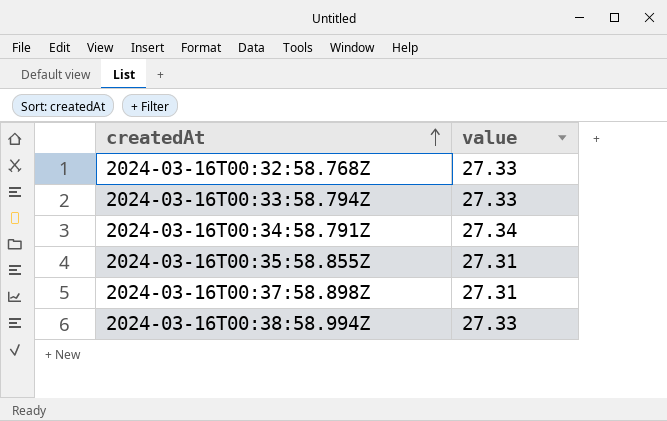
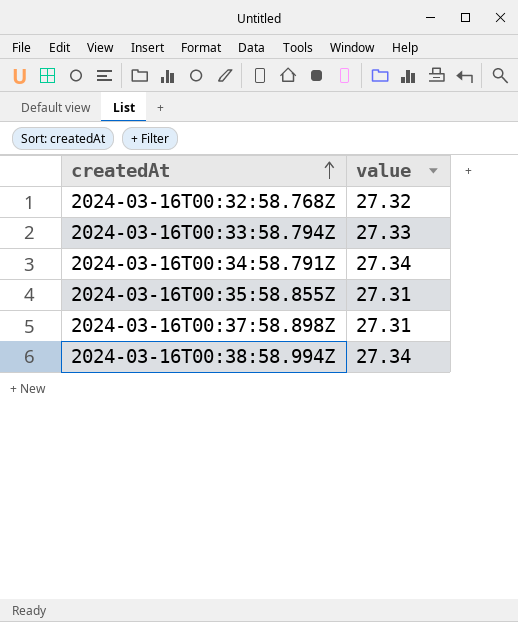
2024-03-16T00:32:58.768Z | value: 27.33 -> 27.32
2024-03-16T00:38:58.994Z | value: 27.33 -> 27.34

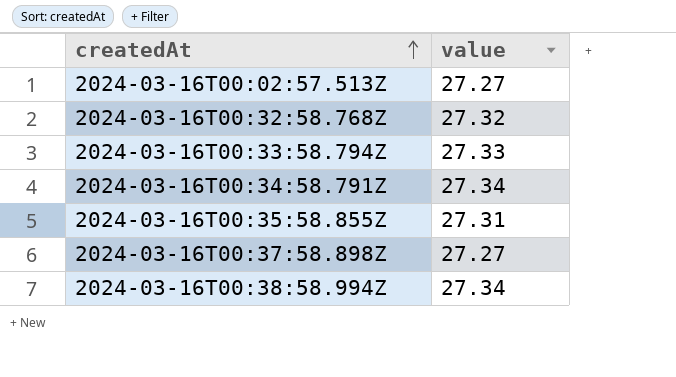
row 2024-03-16T00:02:57.513Z: none -> 27.27
2024-03-16T00:37:58.898Z | value: 27.31 -> 27.27

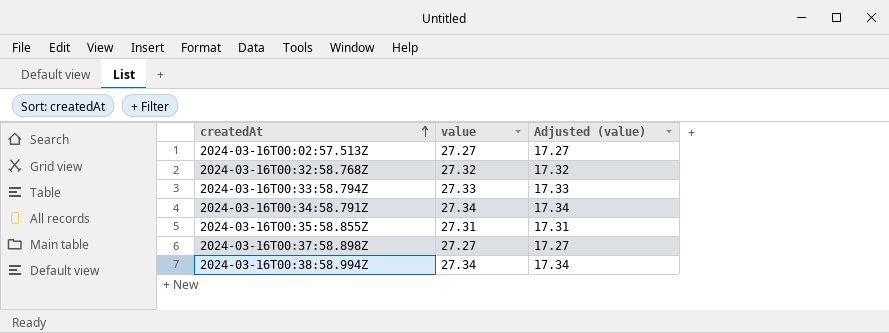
column Adjusted (value) | formula: none -> [value] - 10

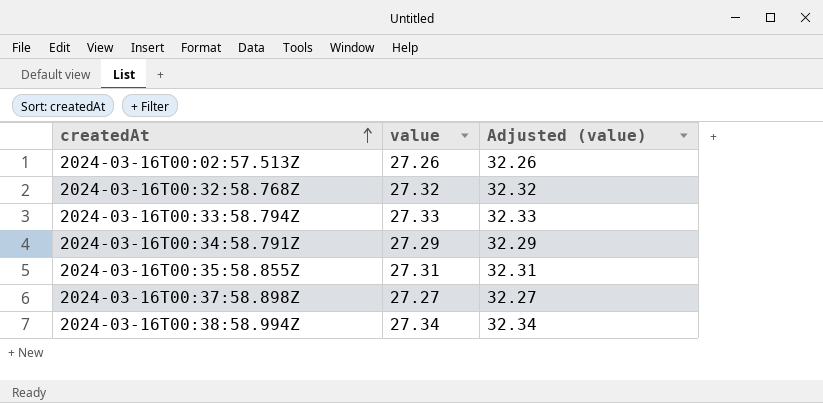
column Adjusted (value) | formula: [value] - 10 -> [value] + 5
2024-03-16T00:02:57.513Z | value: 27.27 -> 27.26
2024-03-16T00:34:58.791Z | value: 27.34 -> 27.29

